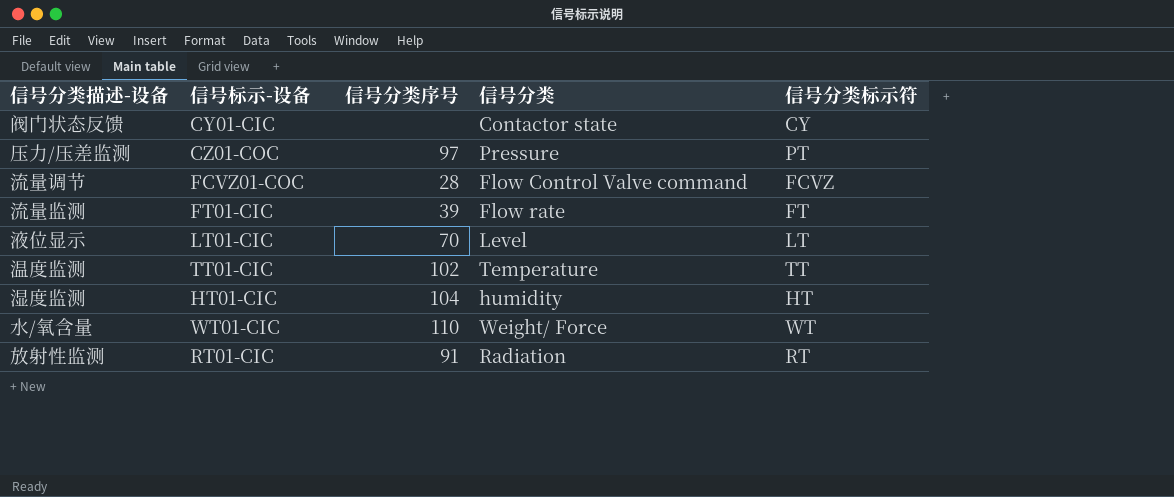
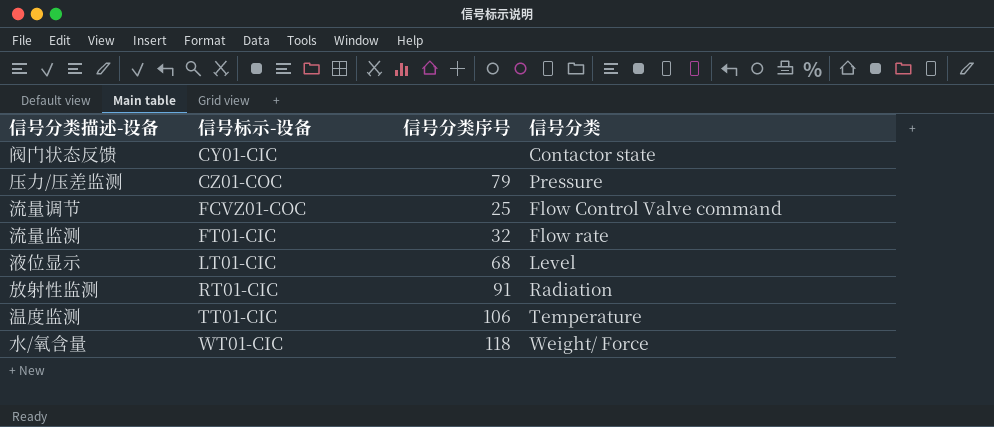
row order: none -> 信号标示-设备 ascending
column 信号分类标示符 | position: 5 -> none
row 湿度监测: HT01-CIC | 104 | humidity | HT -> none
压力/压差监测 | 信号分类序号: 97 -> 79
流量调节 | 信号分类序号: 28 -> 25
流量监测 | 信号分类序号: 39 -> 32
液位显示 | 信号分类序号: 70 -> 68
温度监测 | 信号分类序号: 102 -> 106
水/氧含量 | 信号分类序号: 110 -> 118

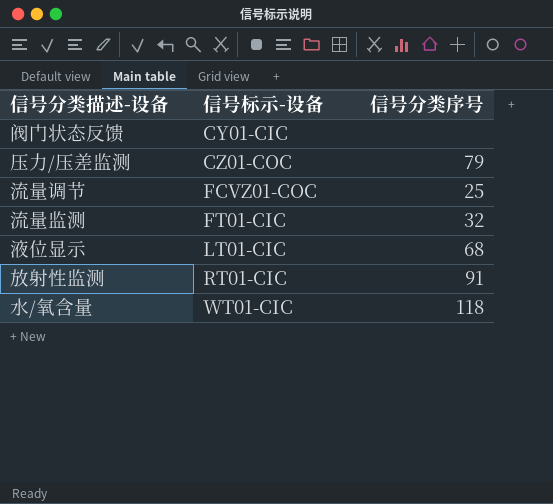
column 信号分类 | position: 4 -> none
row 温度监测: TT01-CIC | 106 | Temperature -> none

